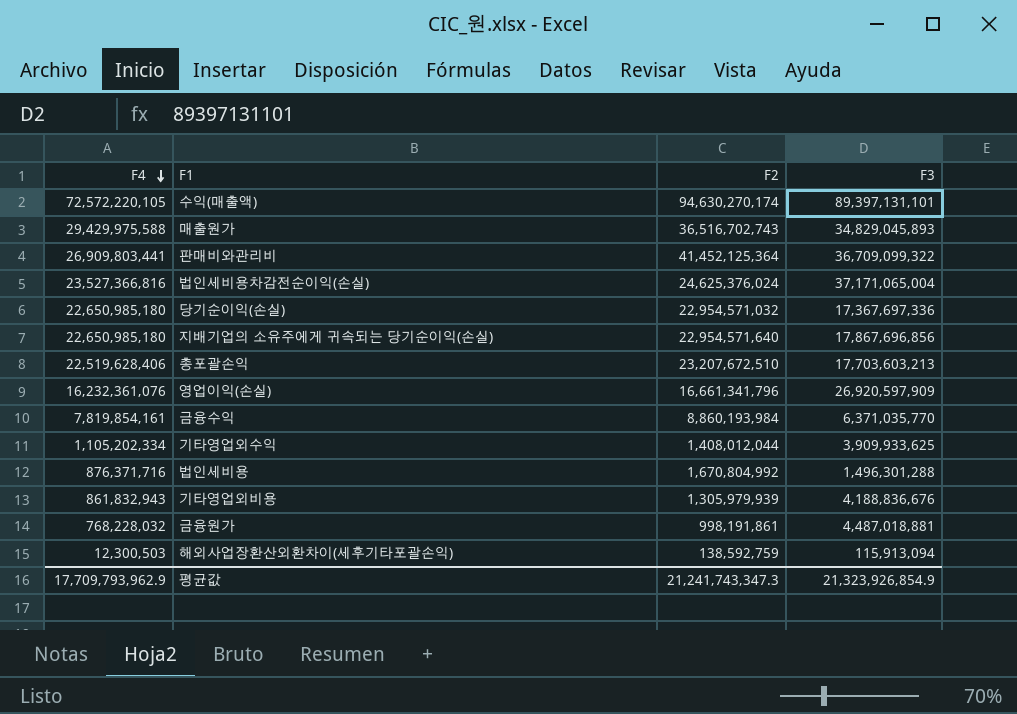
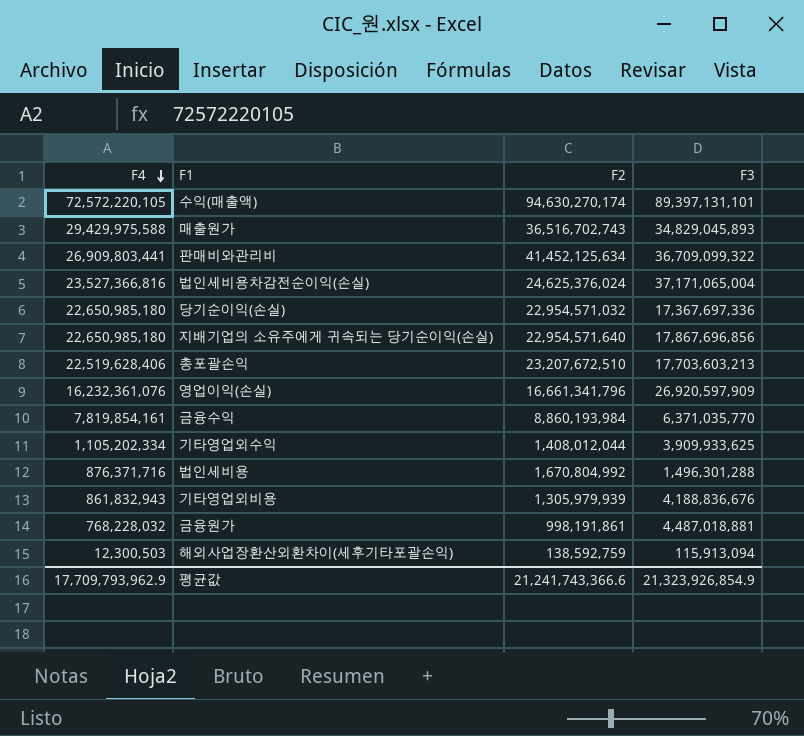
판매비와관리비 | F2: 41,452,125,364 -> 41,452,125,634
평균값 | F2: 21,241,743,347.3 -> 21,241,743,366.6

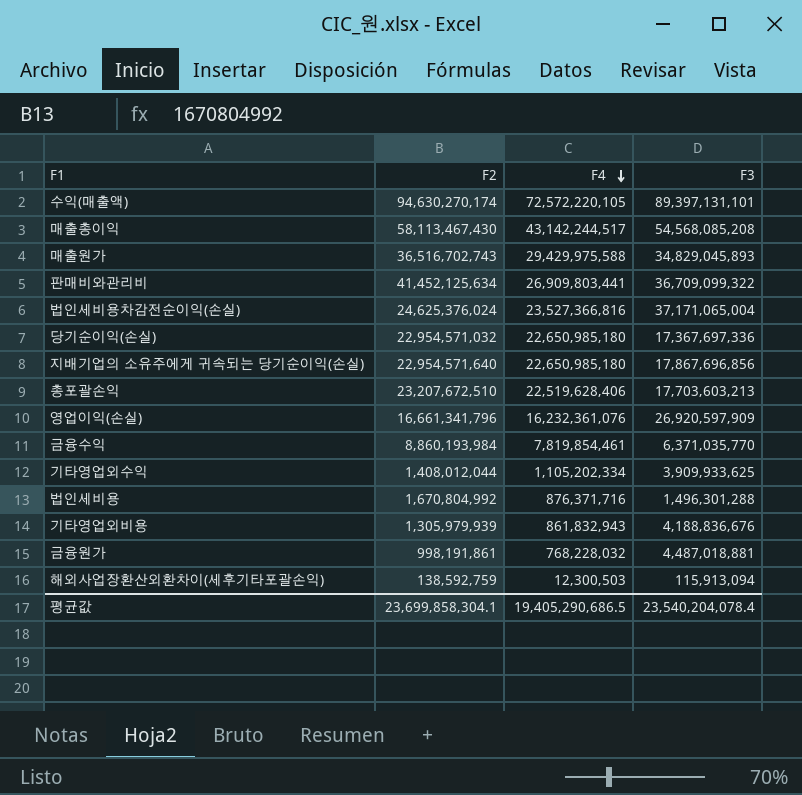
column F4 | position: 1 -> 3
row 매출총이익: none -> 58,113,467,430 | 43,142,244,517 | 54,568,085,208
금융수익 | F4: 7,819,854,161 -> 7,819,854,461
평균값 | F2: 21,241,743,366.6 -> 23,699,858,304.1
평균값 | F4: 17,709,793,962.9 -> 19,405,290,686.5
평균값 | F3: 21,323,926,854.9 -> 23,540,204,078.4

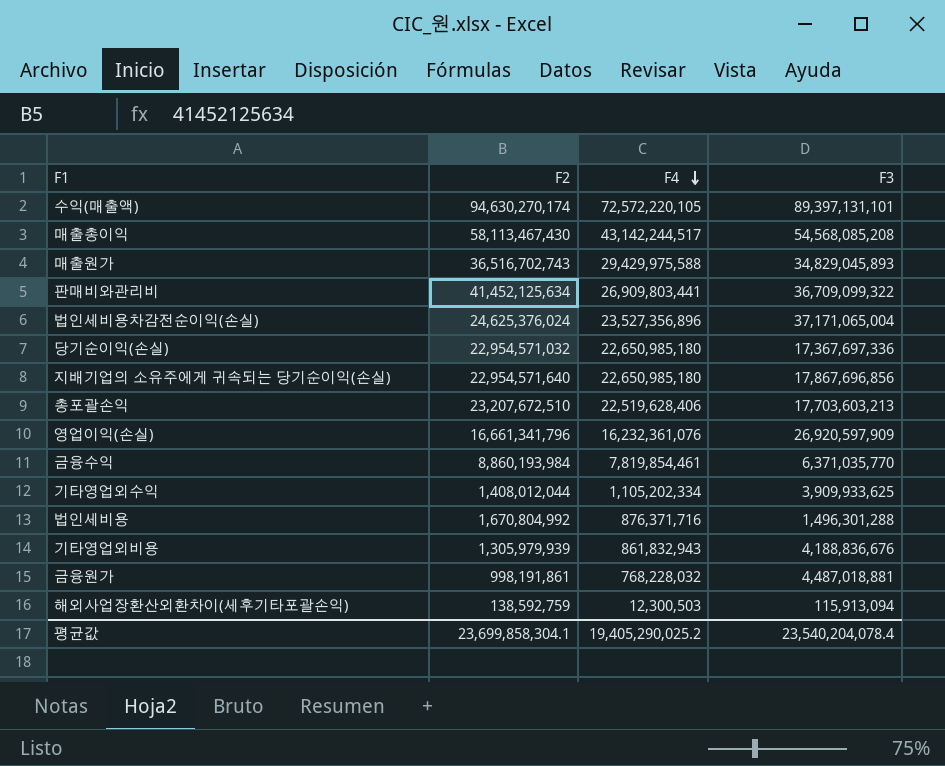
법인세비용차감전순이익(손실) | F4: 23,527,366,816 -> 23,527,356,896
평균값 | F4: 19,405,290,686.5 -> 19,405,290,025.2

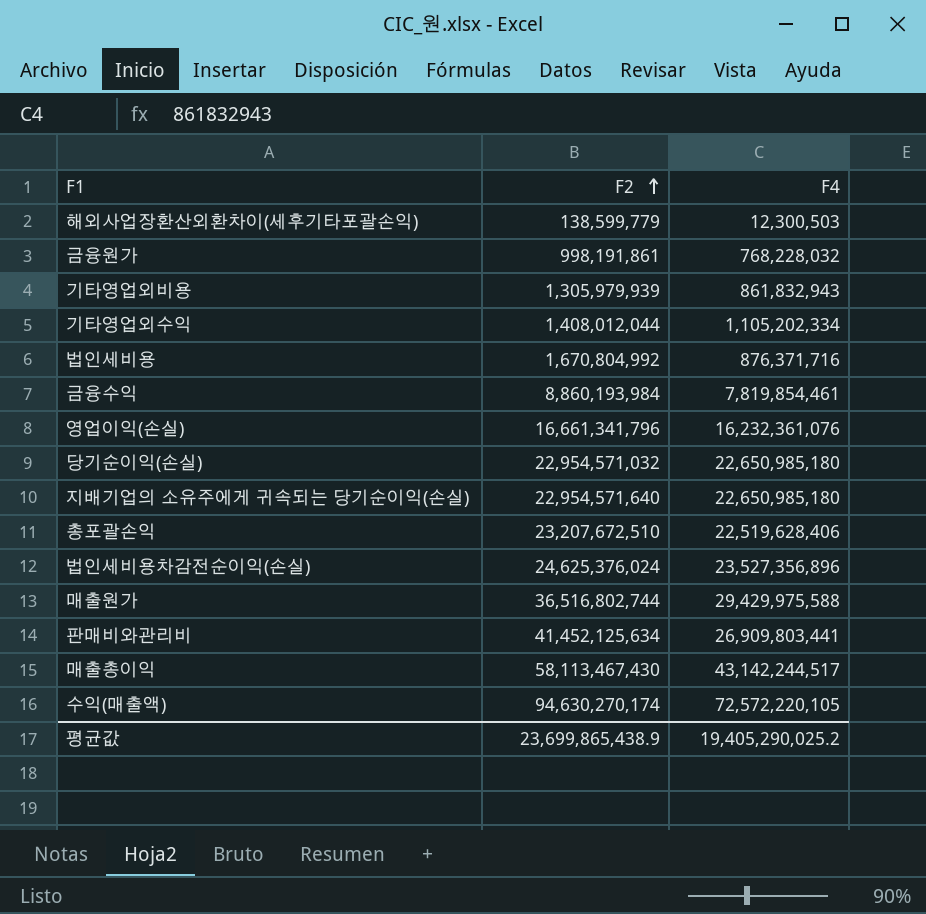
row order: F4 descending -> F2 ascending
column F3 | position: 4 -> none
해외사업장환산외환차이(세후기타포괄손익) | F2: 138,592,759 -> 138,599,779
매출원가 | F2: 36,516,702,743 -> 36,516,802,744
평균값 | F2: 23,699,858,304.1 -> 23,699,865,438.9

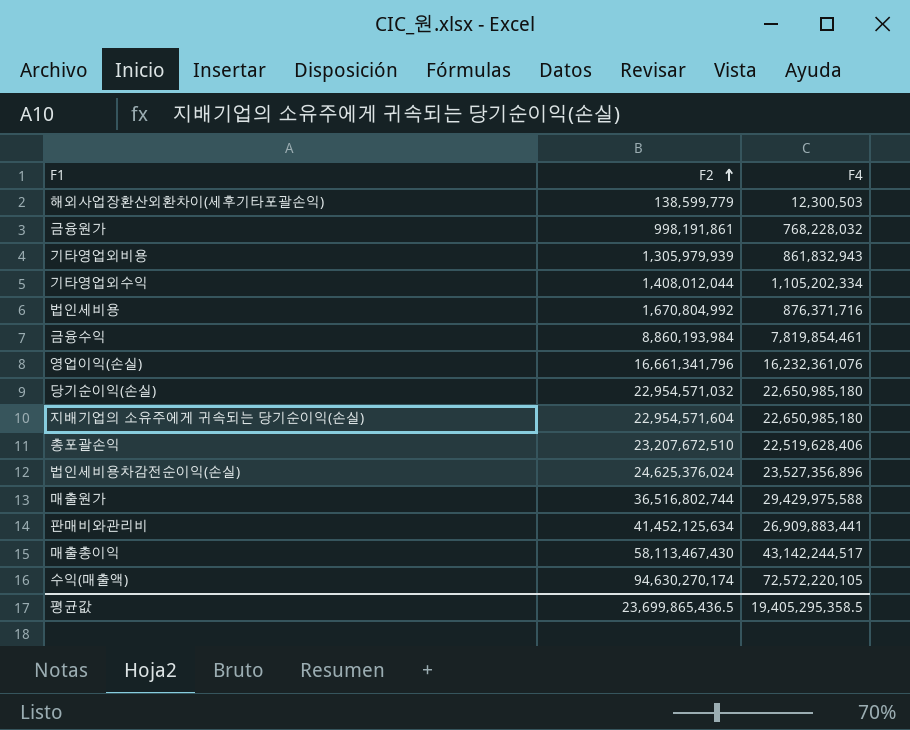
지배기업의 소유주에게 귀속되는 당기순이익(손실) | F2: 22,954,571,640 -> 22,954,571,604
판매비와관리비 | F4: 26,909,803,441 -> 26,909,883,441
평균값 | F2: 23,699,865,438.9 -> 23,699,865,436.5
평균값 | F4: 19,405,290,025.2 -> 19,405,295,358.5

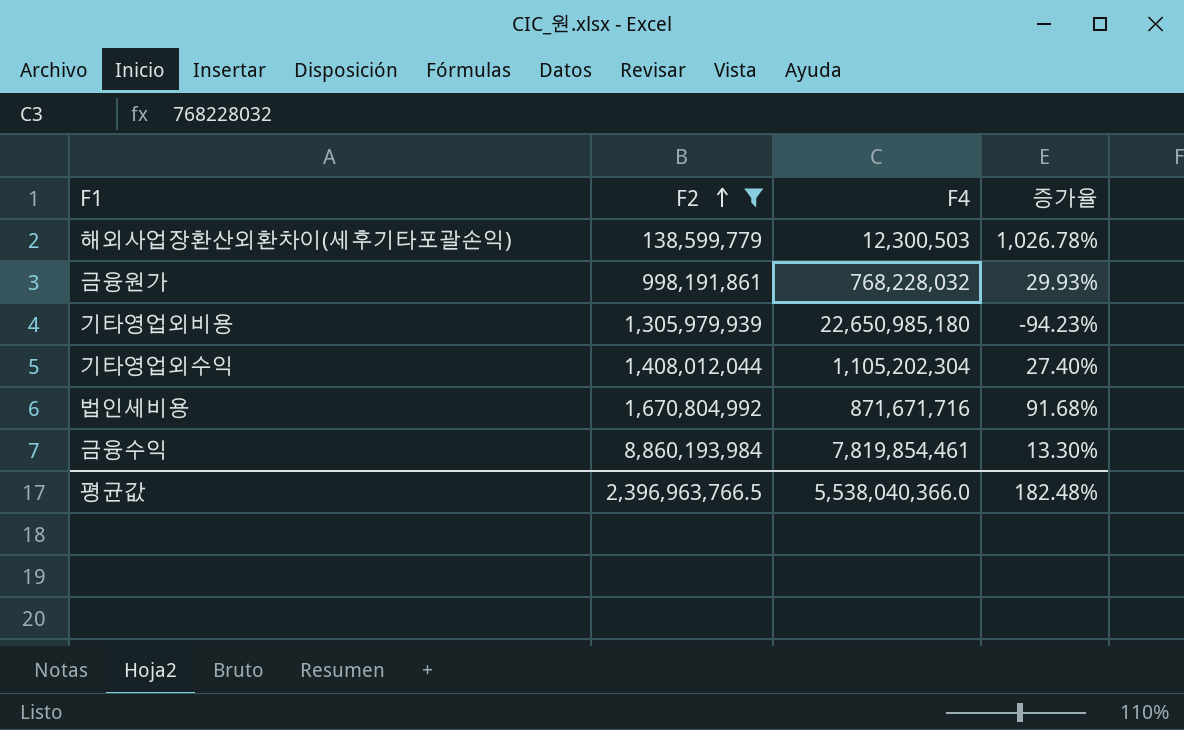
filter: none -> F2 <= 8,860,193,984
column 증가율 | formula: none -> ([F2] - [F4]) / [F4]
기타영업외비용 | F4: 861,832,943 -> 22,650,985,180
기타영업외수익 | F4: 1,105,202,334 -> 1,105,202,304
법인세비용 | F4: 876,371,716 -> 871,671,716
평균값 | F2: 23,699,865,436.5 -> 2,396,963,766.5
평균값 | F4: 19,405,295,358.5 -> 5,538,040,366.0

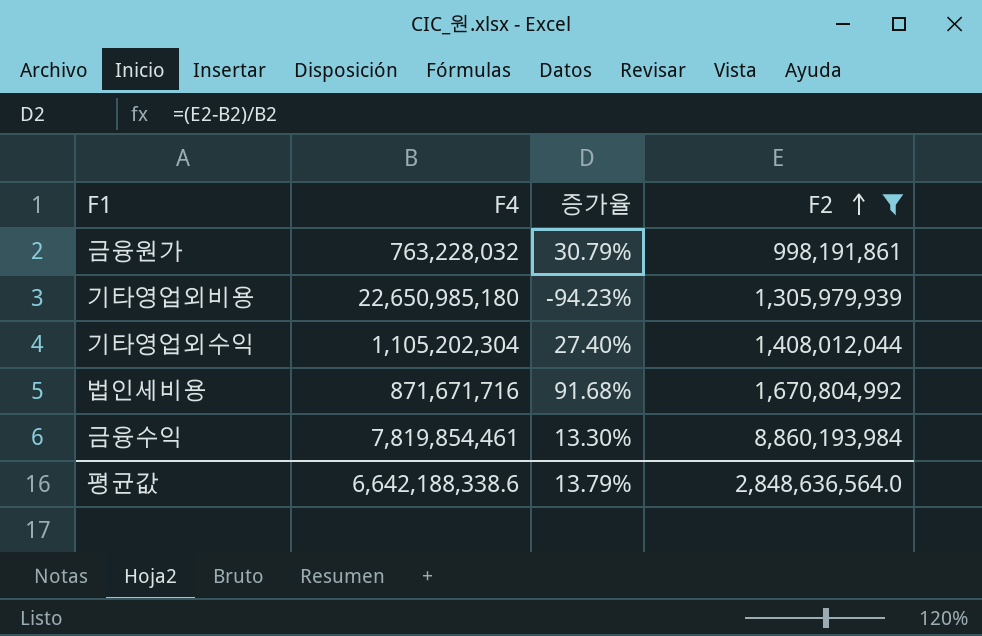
column F2 | position: 2 -> 4
row 해외사업장환산외환차이(세후기타포괄손익): 138,599,779 | 12,300,503 | 1,026.78% -> none
금융원가 | F4: 768,228,032 -> 763,228,032
금융원가 | 증가율: 29.93% -> 30.79%
평균값 | F4: 5,538,040,366.0 -> 6,642,188,338.6
평균값 | 증가율: 182.48% -> 13.79%
평균값 | F2: 2,396,963,766.5 -> 2,848,636,564.0

